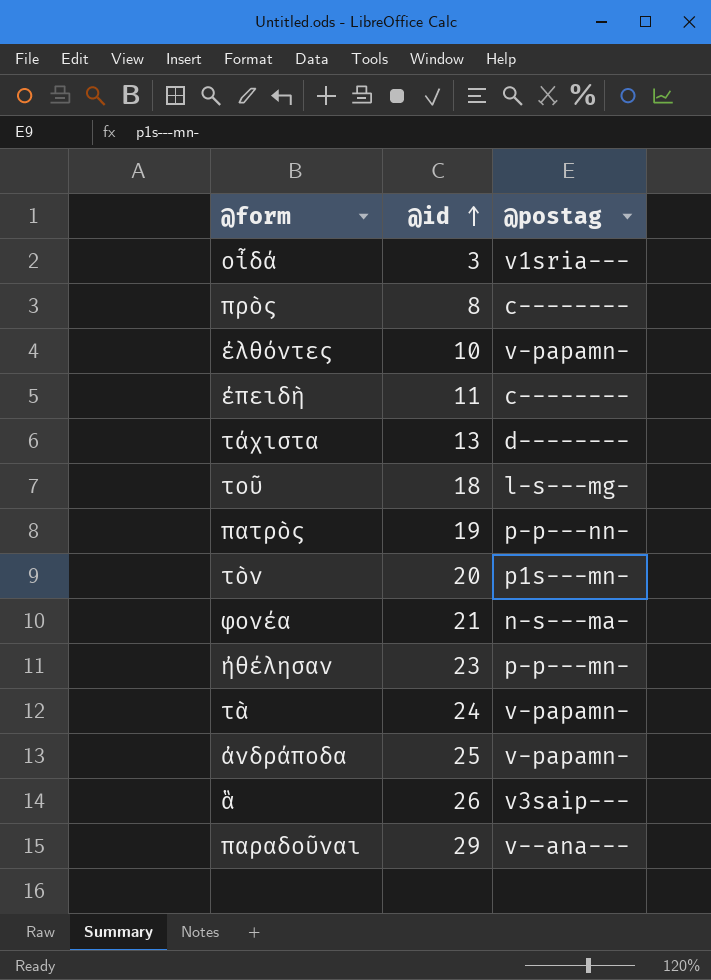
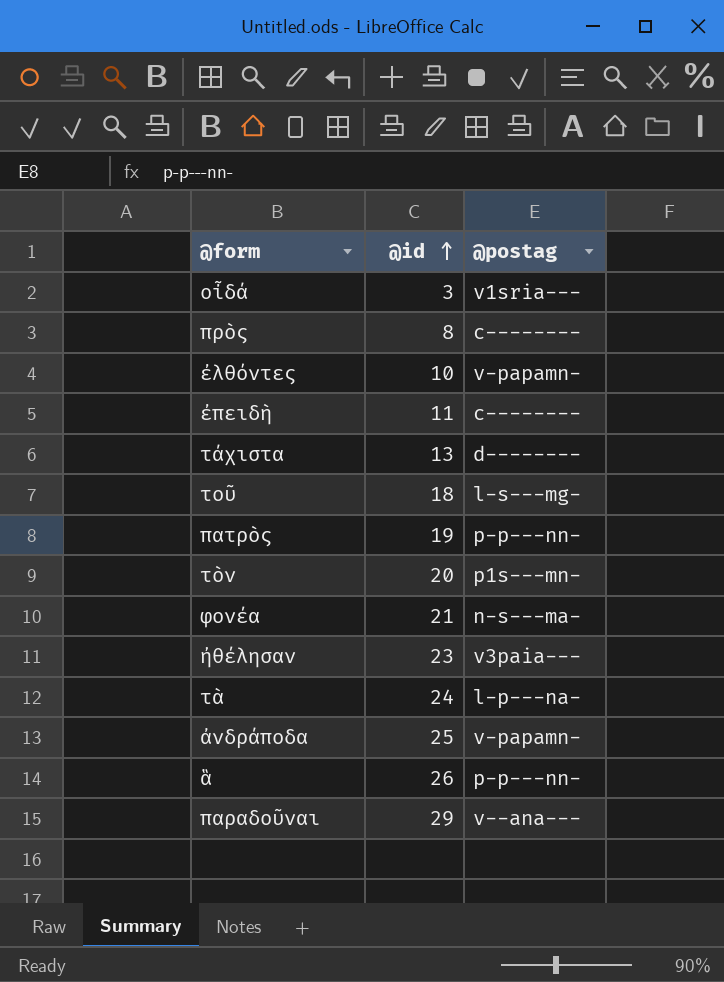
ἠθέλησαν | @postag: p-p---mn- -> v3paia---
τὰ | @postag: v-papamn- -> l-p---na-
ἃ | @postag: v3saip--- -> p-p---nn-

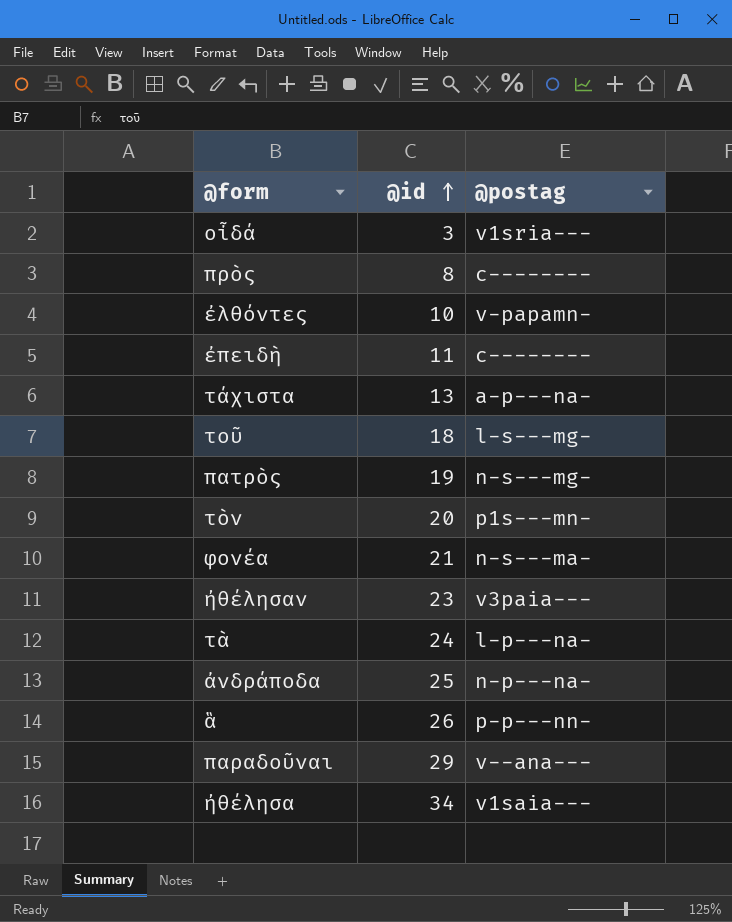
τάχιστα | @postag: d-------- -> a-p---na-
πατρὸς | @postag: p-p---nn- -> n-s---mg-
ἀνδράποδα | @postag: v-papamn- -> n-p---na-
row ἠθέλησα: none -> 34 | v1saia---

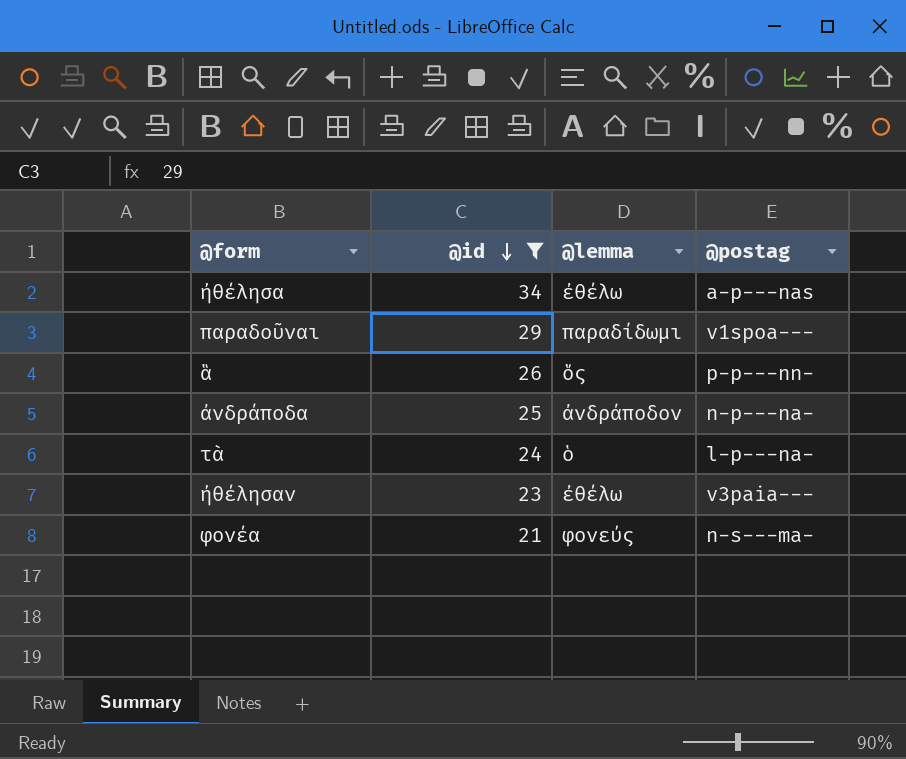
filter: none -> @id >= 21
row order: @id ascending -> @id descending
column @lemma | position: none -> 3
ἠθέλησα | @postag: v1saia--- -> a-p---nas
παραδοῦναι | @postag: v--ana--- -> v1spoa---

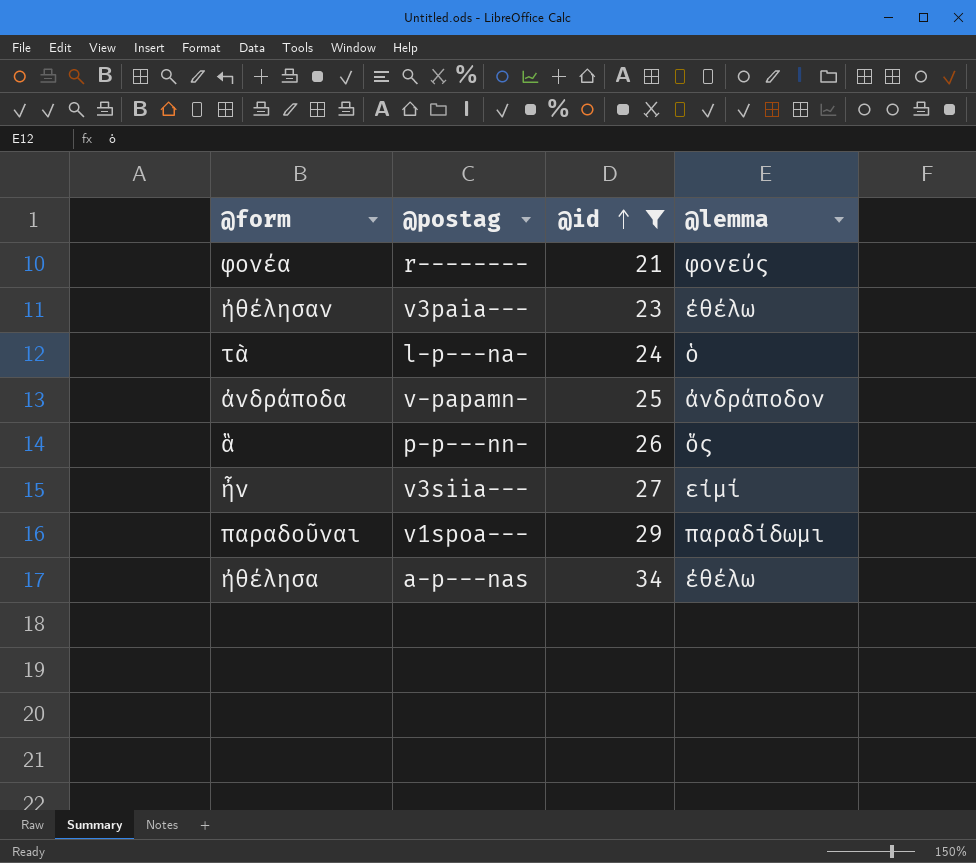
row order: @id descending -> @id ascending
column @postag | position: 4 -> 2
φονέα | @postag: n-s---ma- -> r--------
ἀνδράποδα | @postag: n-p---na- -> v-papamn-
row ἦν: none -> v3siia--- | 27 | εἰμί

